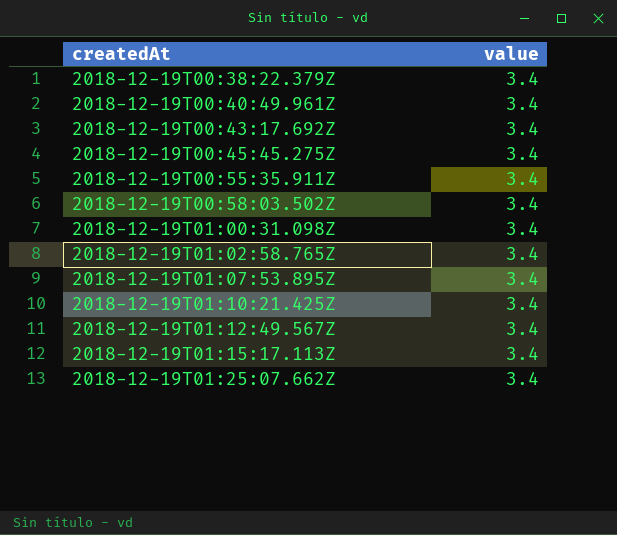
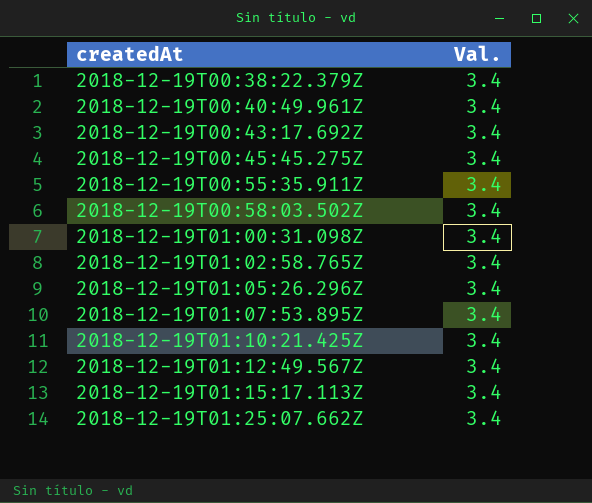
column name: value -> Val.
row 2018-12-19T01:05:26.296Z: none -> 3.4

